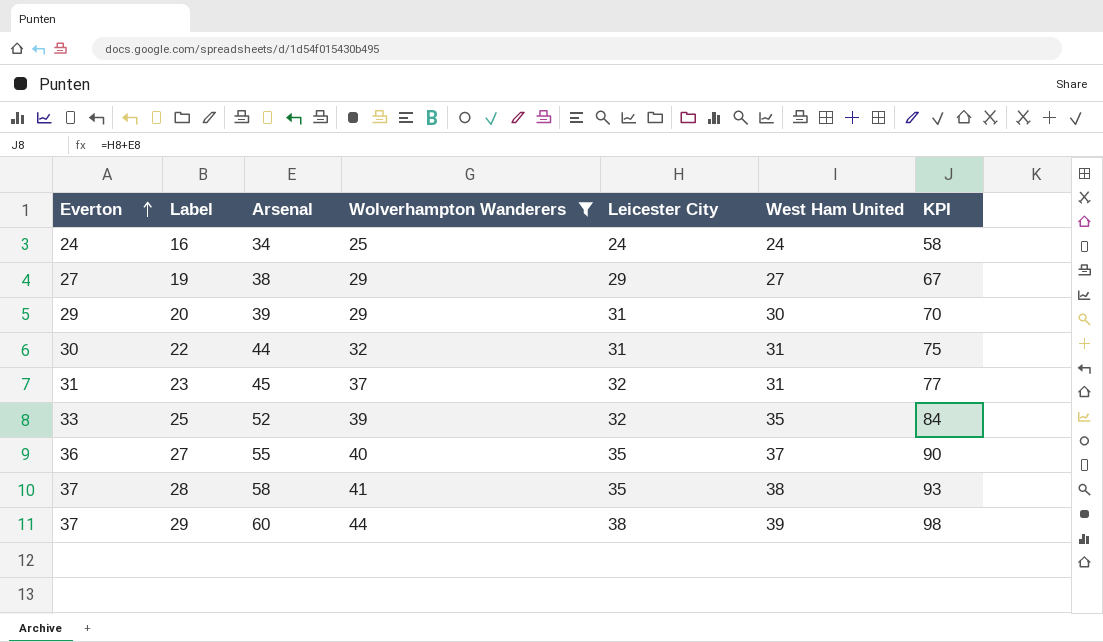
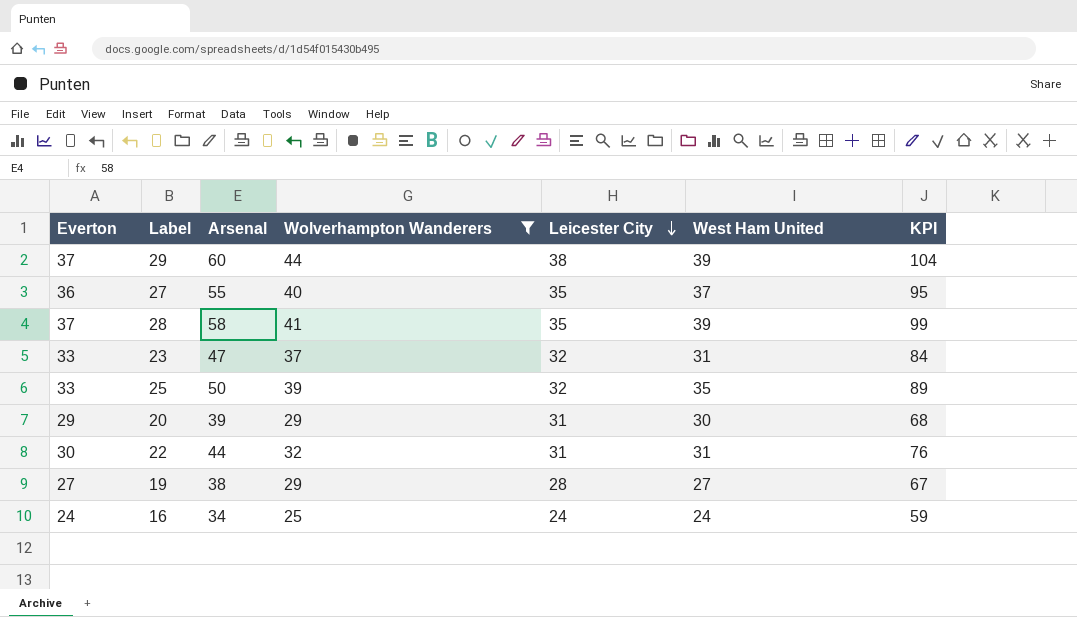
row order: Everton ascending -> Leicester City descending
column KPI | formula: [Arsenal] + [Leicester City] -> [Arsenal] + [Wolverhampton Wanderers]
28 | West Ham United: 38 -> 39
23 | Everton: 31 -> 33
23 | Arsenal: 45 -> 47
25 | Arsenal: 52 -> 50
19 | Leicester City: 29 -> 28

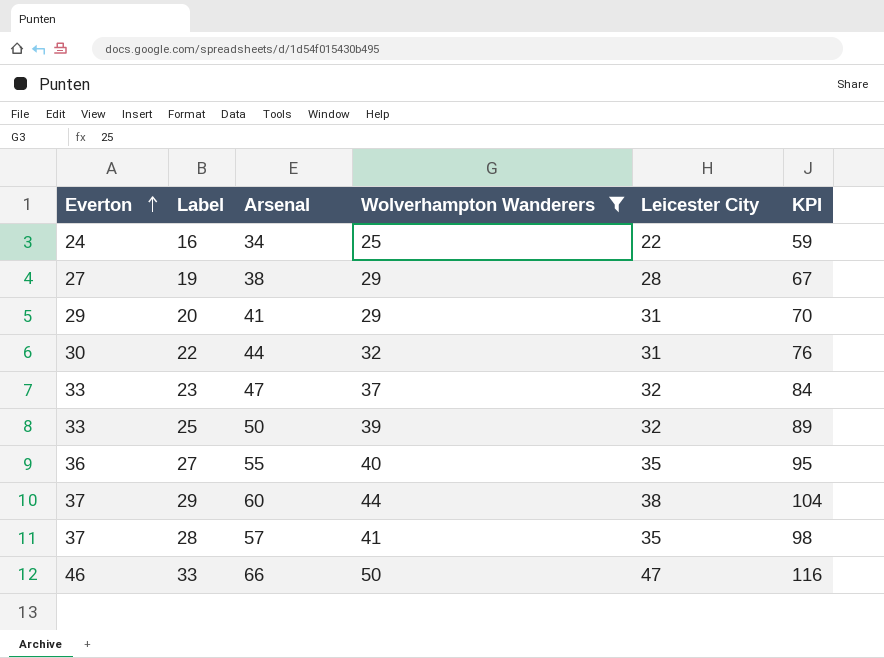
row order: Leicester City descending -> Everton ascending
column West Ham United | position: 6 -> none
16 | Leicester City: 24 -> 22
20 | Arsenal: 39 -> 41
20 | KPI: 68 -> 70
28 | Arsenal: 58 -> 57
28 | KPI: 99 -> 98
row 33: none -> 46 | 66 | 50 | 47 | 116

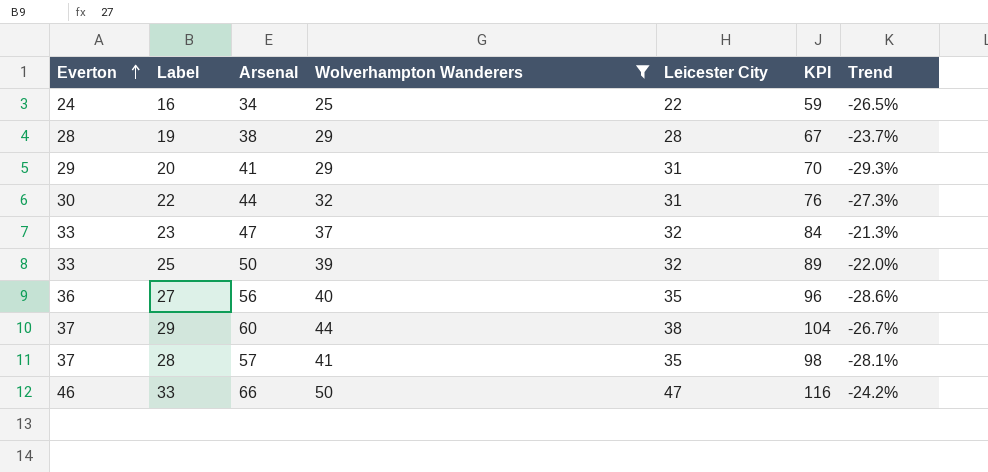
column Trend | formula: none -> ([Wolverhampton Wanderers] - [Arsenal]) / [Arsenal]
19 | Everton: 27 -> 28
27 | Arsenal: 55 -> 56
27 | KPI: 95 -> 96

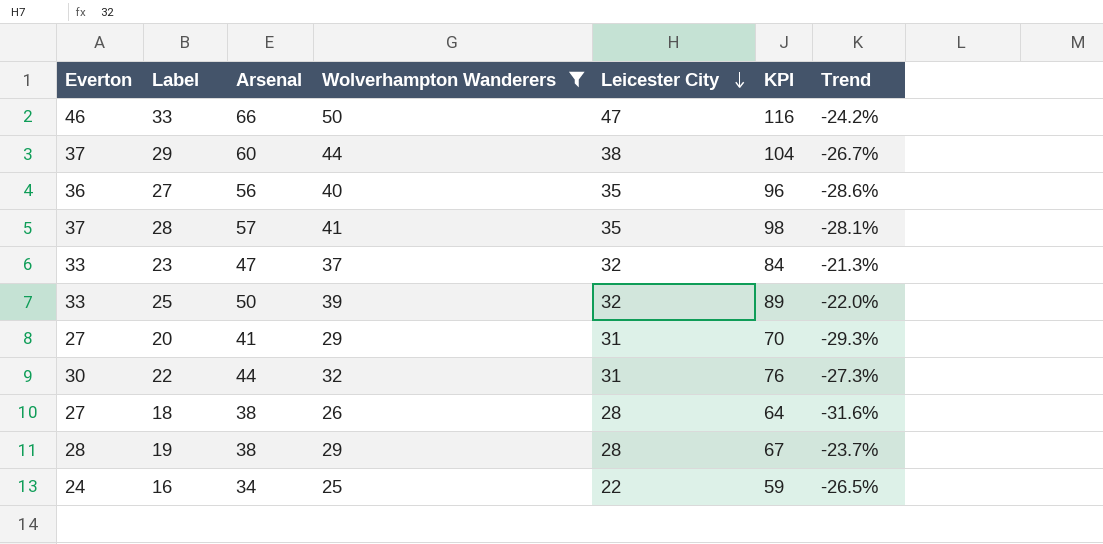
row order: Everton ascending -> Leicester City descending
20 | Everton: 29 -> 27
row 18: none -> 27 | 38 | 26 | 28 | 64 | -31.6%

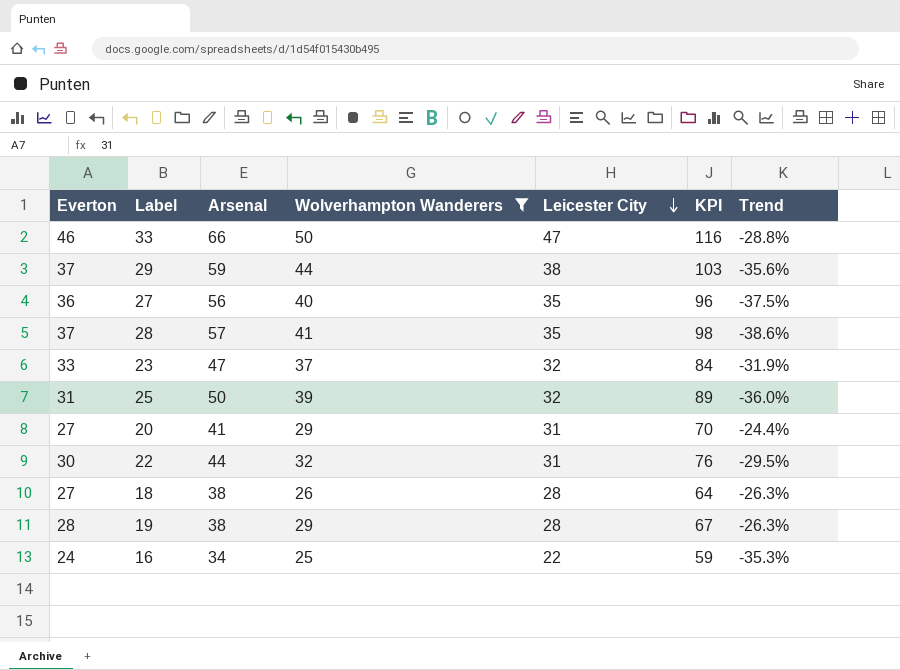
column Trend | formula: ([Wolverhampton Wanderers] - [Arsenal]) / [Arsenal] -> ([Leicester City] - [Arsenal]) / [Arsenal]
29 | Arsenal: 60 -> 59
29 | KPI: 104 -> 103
25 | Everton: 33 -> 31

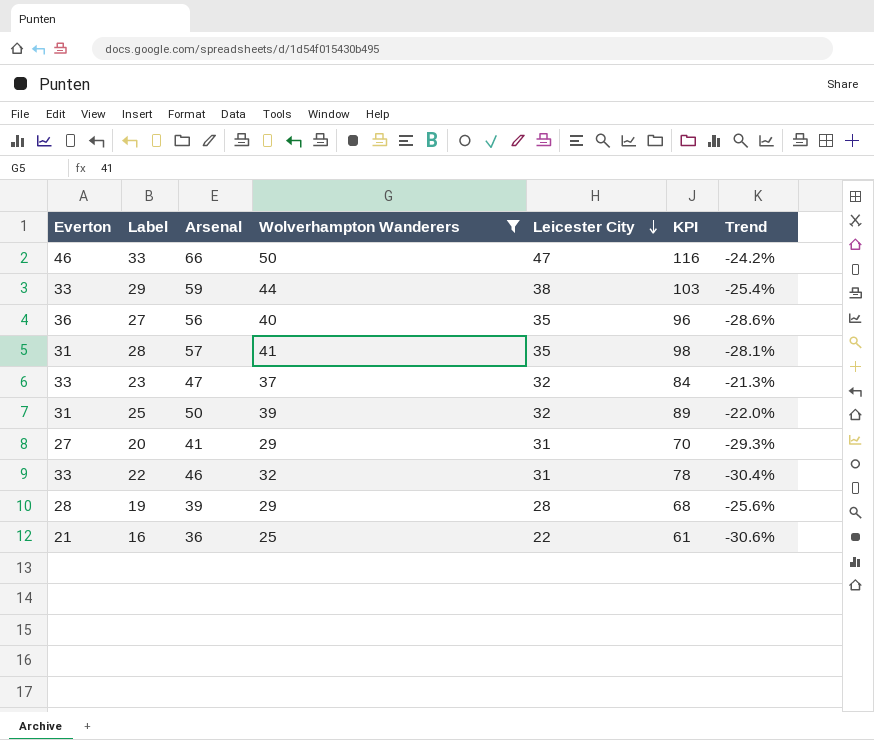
column Trend | formula: ([Leicester City] - [Arsenal]) / [Arsenal] -> ([Wolverhampton Wanderers] - [Arsenal]) / [Arsenal]
row 18: 27 | 38 | 26 | 28 | 64 | -26.3% -> none
29 | Everton: 37 -> 33
28 | Everton: 37 -> 31
22 | Everton: 30 -> 33
22 | Arsenal: 44 -> 46
22 | KPI: 76 -> 78
19 | Arsenal: 38 -> 39
19 | KPI: 67 -> 68
16 | Everton: 24 -> 21
16 | Arsenal: 34 -> 36
16 | KPI: 59 -> 61

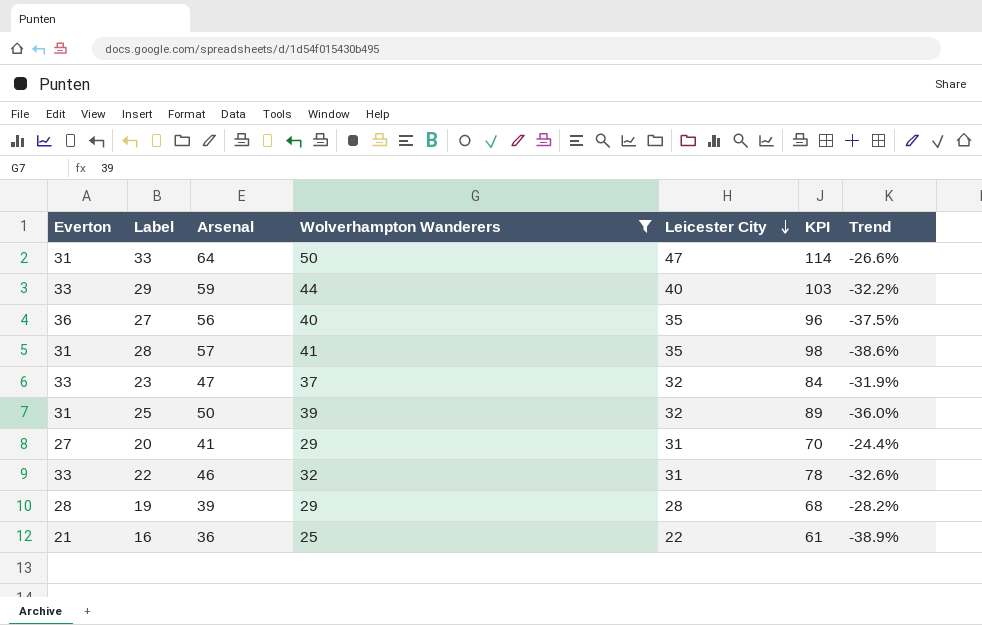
column Trend | formula: ([Wolverhampton Wanderers] - [Arsenal]) / [Arsenal] -> ([Leicester City] - [Arsenal]) / [Arsenal]
33 | Everton: 46 -> 31
33 | Arsenal: 66 -> 64
33 | KPI: 116 -> 114
29 | Leicester City: 38 -> 40

